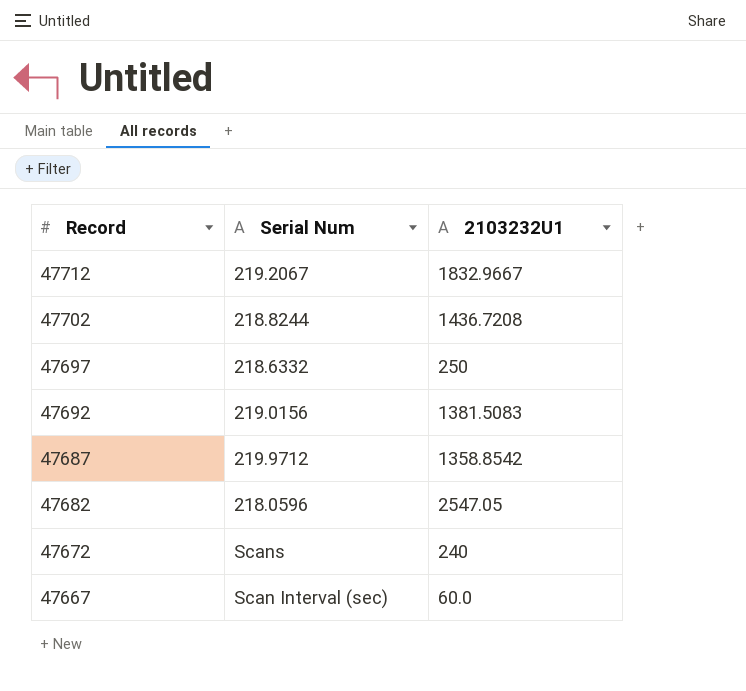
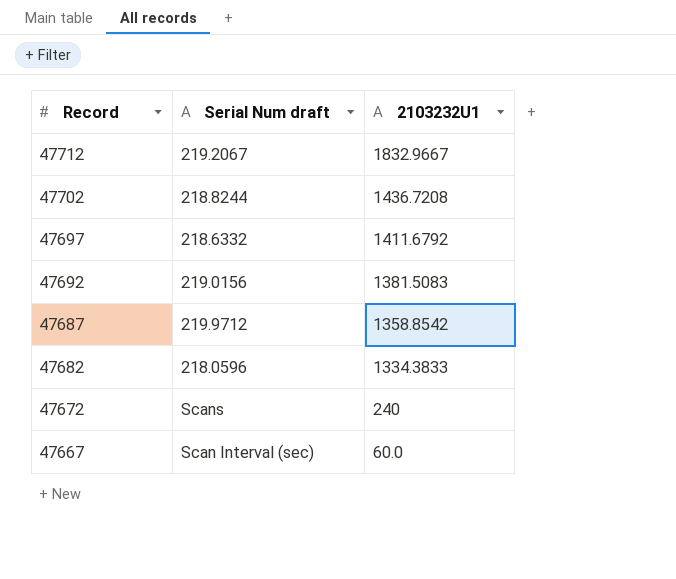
column name: Serial Num -> Serial Num draft
47697 | 2103232U1: 250 -> 1411.6792
47682 | 2103232U1: 2547.05 -> 1334.3833

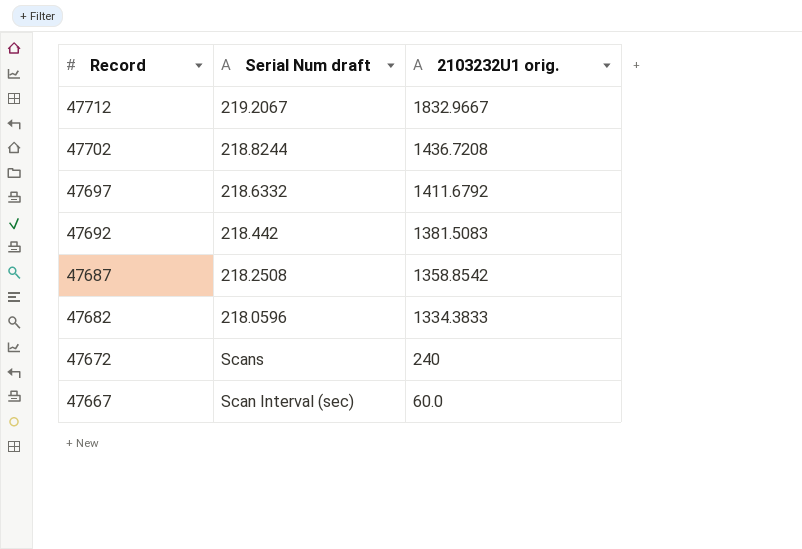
column name: 2103232U1 -> 2103232U1 orig.
47692 | Serial Num draft: 219.0156 -> 218.442
47687 | Serial Num draft: 219.9712 -> 218.2508

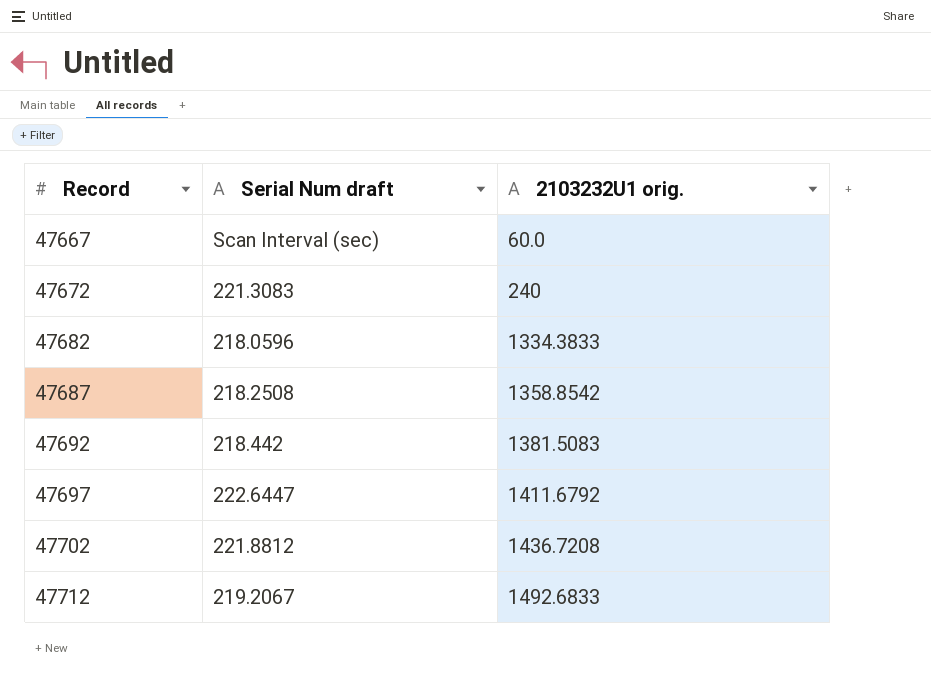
row order: Record descending -> Record ascending
47672 | Serial Num draft: Scans -> 221.3083
47697 | Serial Num draft: 218.6332 -> 222.6447
47702 | Serial Num draft: 218.8244 -> 221.8812
47712 | 2103232U1 orig.: 1832.9667 -> 1492.6833

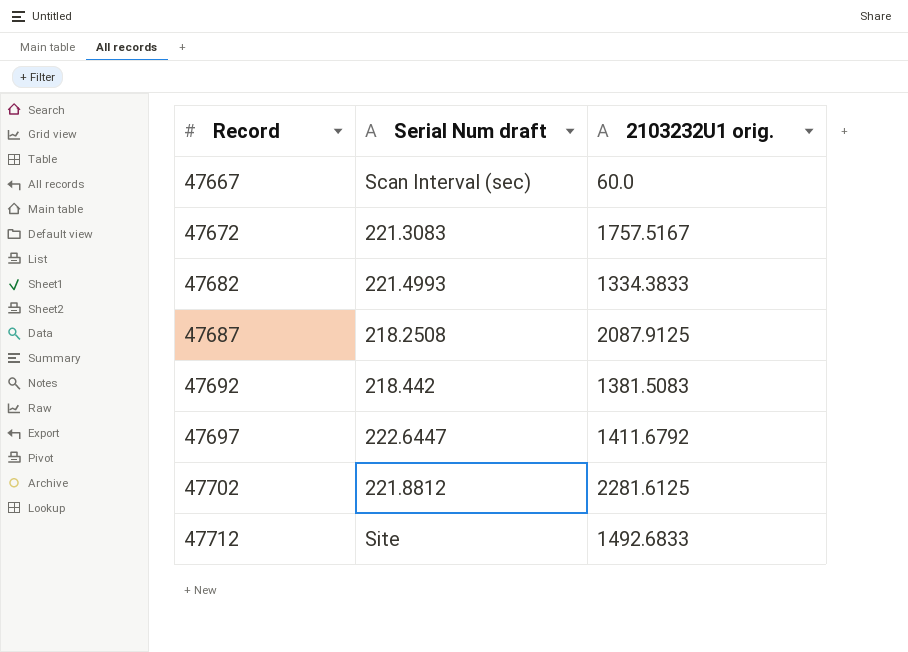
47672 | 2103232U1 orig.: 240 -> 1757.5167
47682 | Serial Num draft: 218.0596 -> 221.4993
47687 | 2103232U1 orig.: 1358.8542 -> 2087.9125
47702 | 2103232U1 orig.: 1436.7208 -> 2281.6125
47712 | Serial Num draft: 219.2067 -> Site

